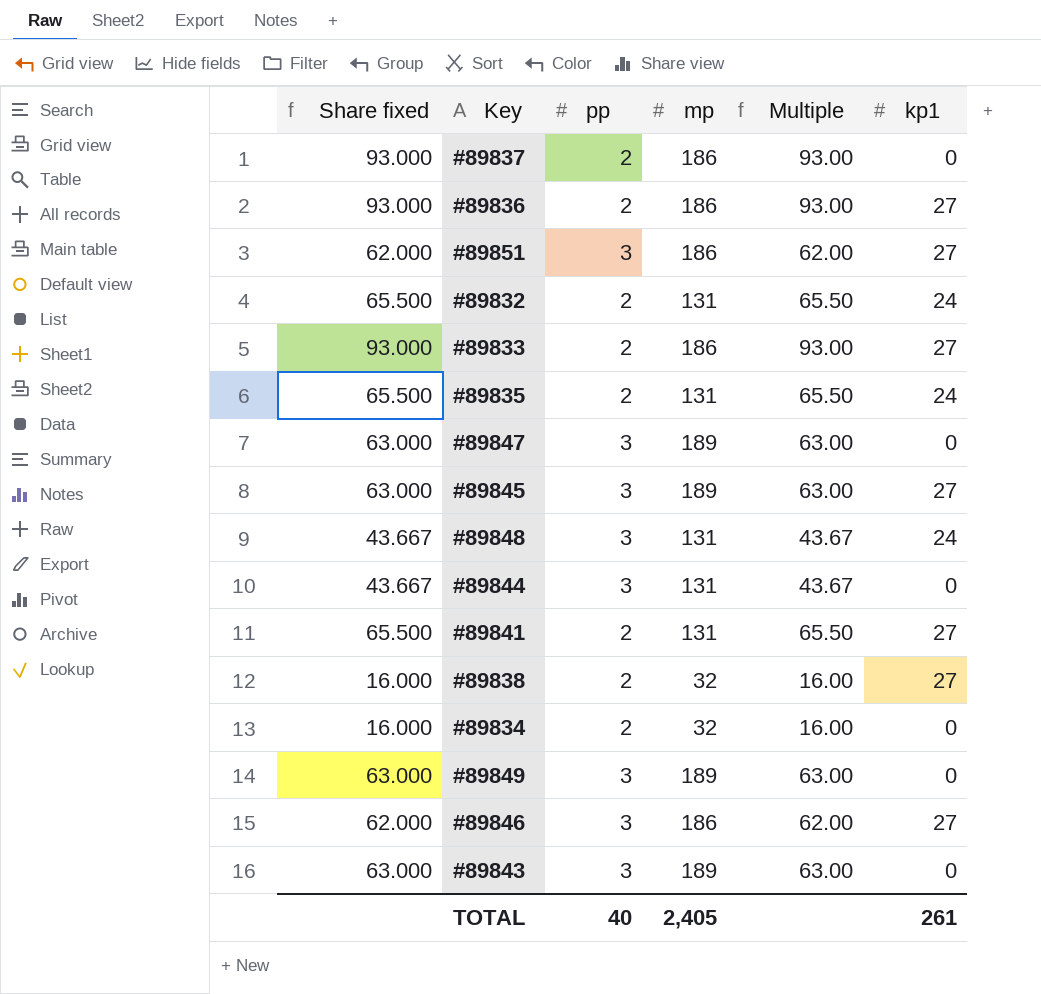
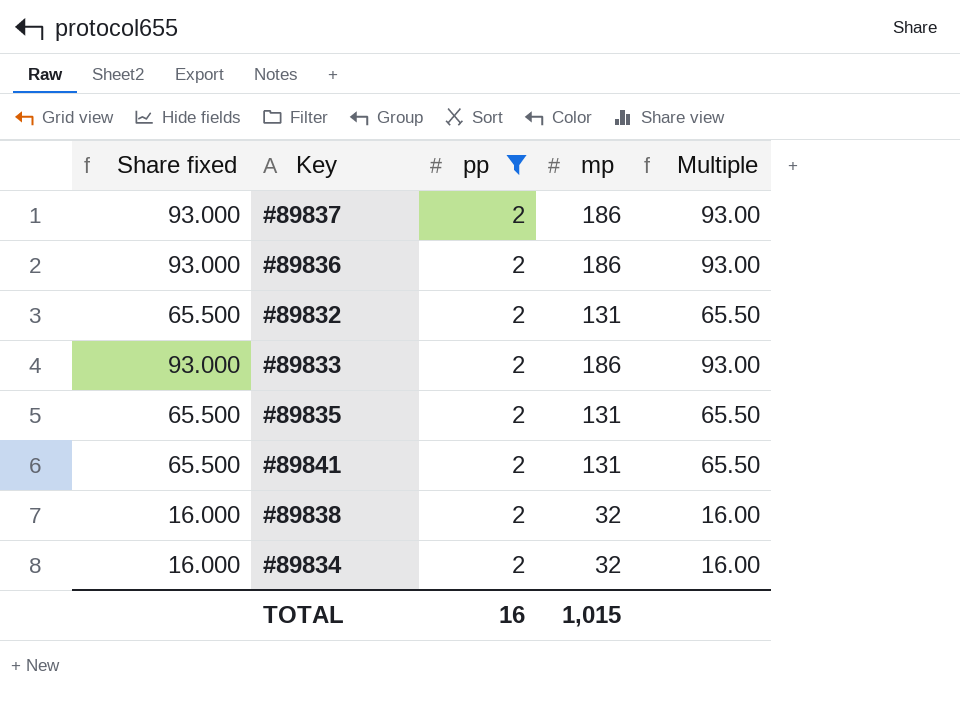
filter: none -> pp = 2
column kp1 | position: 6 -> none
TOTAL | pp: 40 -> 16
TOTAL | mp: 2,405 -> 1,015

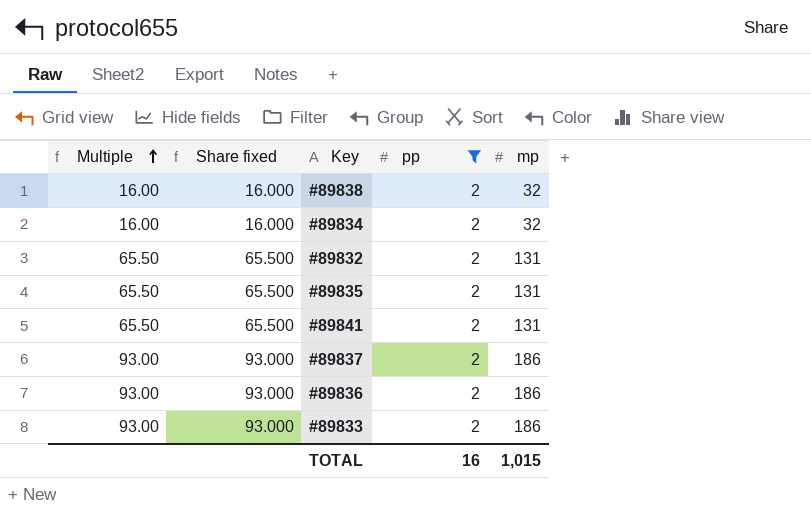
row order: none -> Multiple ascending
column Multiple | position: 5 -> 1

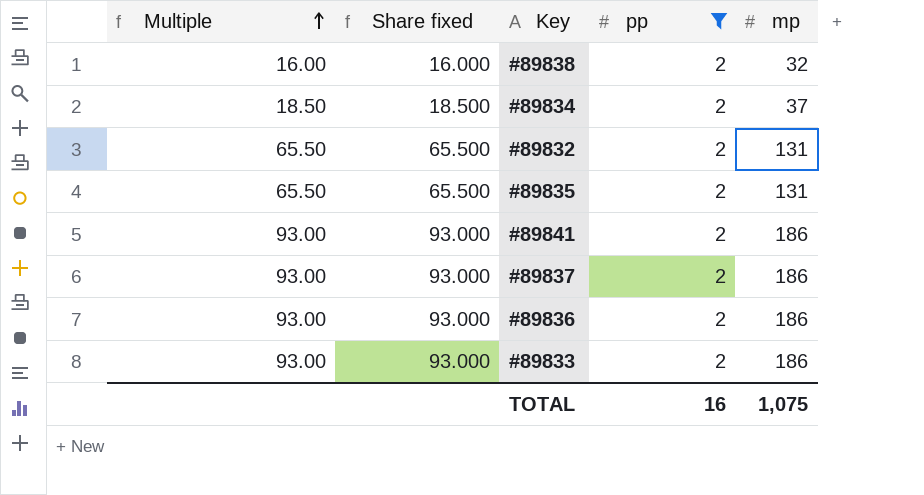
#89834 | Multiple: 16.00 -> 18.50
#89834 | Share fixed: 16.000 -> 18.500
#89834 | mp: 32 -> 37
#89841 | Multiple: 65.50 -> 93.00
#89841 | Share fixed: 65.500 -> 93.000
#89841 | mp: 131 -> 186
TOTAL | mp: 1,015 -> 1,075

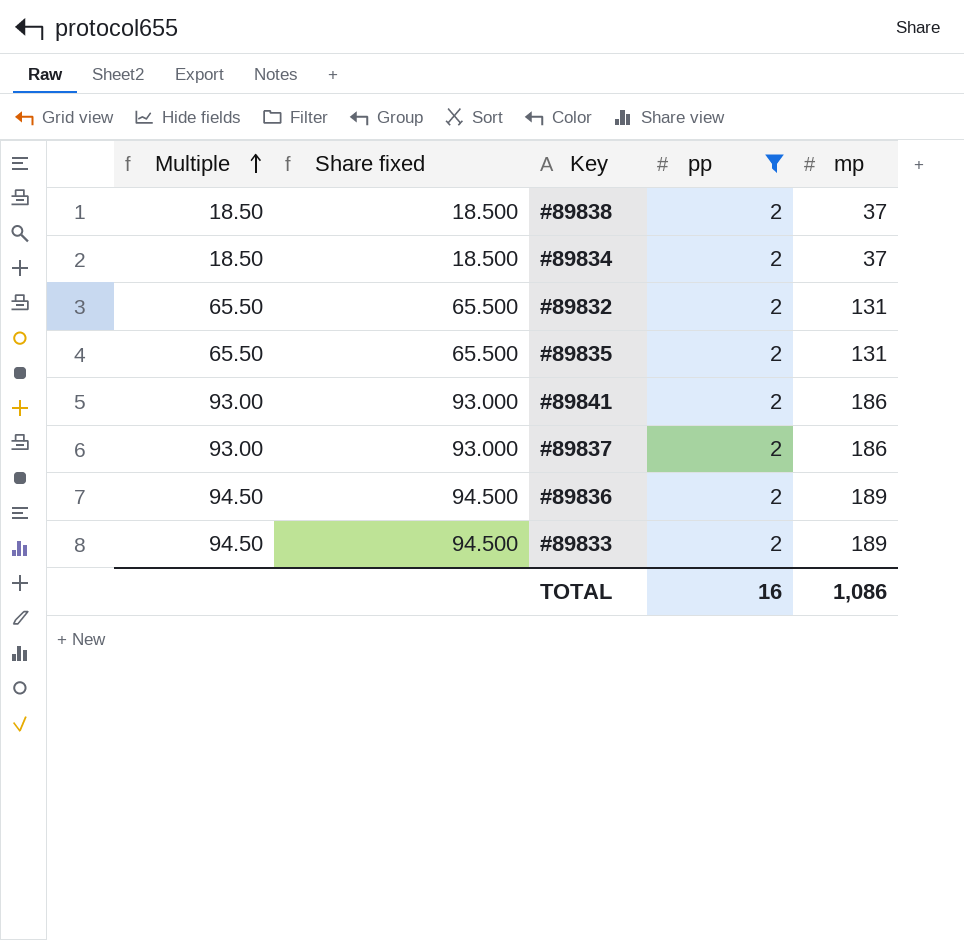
#89838 | Multiple: 16.00 -> 18.50
#89838 | Share fixed: 16.000 -> 18.500
#89838 | mp: 32 -> 37
#89836 | Multiple: 93.00 -> 94.50
#89836 | Share fixed: 93.000 -> 94.500
#89836 | mp: 186 -> 189
#89833 | Multiple: 93.00 -> 94.50
#89833 | Share fixed: 93.000 -> 94.500
#89833 | mp: 186 -> 189
TOTAL | mp: 1,075 -> 1,086

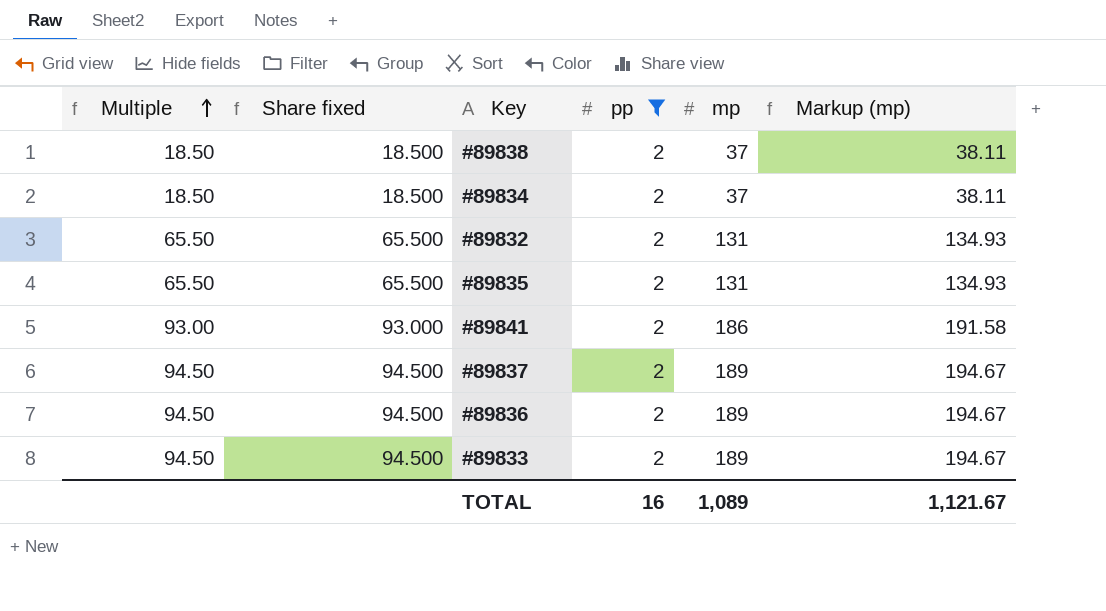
column Markup (mp) | formula: none -> [mp] * 1.03
#89837 | Multiple: 93.00 -> 94.50
#89837 | Share fixed: 93.000 -> 94.500
#89837 | mp: 186 -> 189
TOTAL | mp: 1,086 -> 1,089

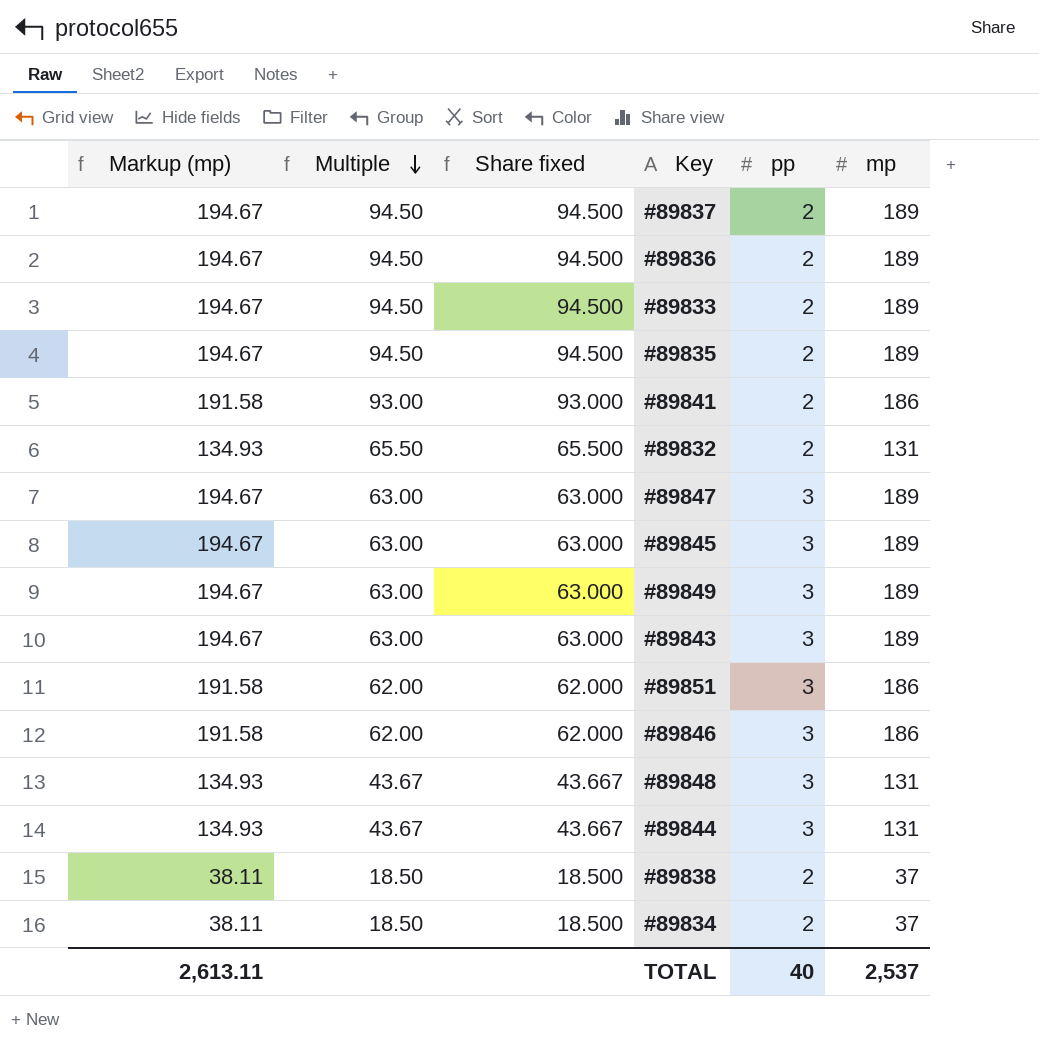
filter: pp = 2 -> none
row order: Multiple ascending -> Multiple descending
column Markup (mp) | position: 6 -> 1
#89835 | Markup (mp): 134.93 -> 194.67
#89835 | Multiple: 65.50 -> 94.50
#89835 | Share fixed: 65.500 -> 94.500
#89835 | mp: 131 -> 189
TOTAL | Markup (mp): 1,121.67 -> 2,613.11
TOTAL | pp: 16 -> 40
TOTAL | mp: 1,089 -> 2,537

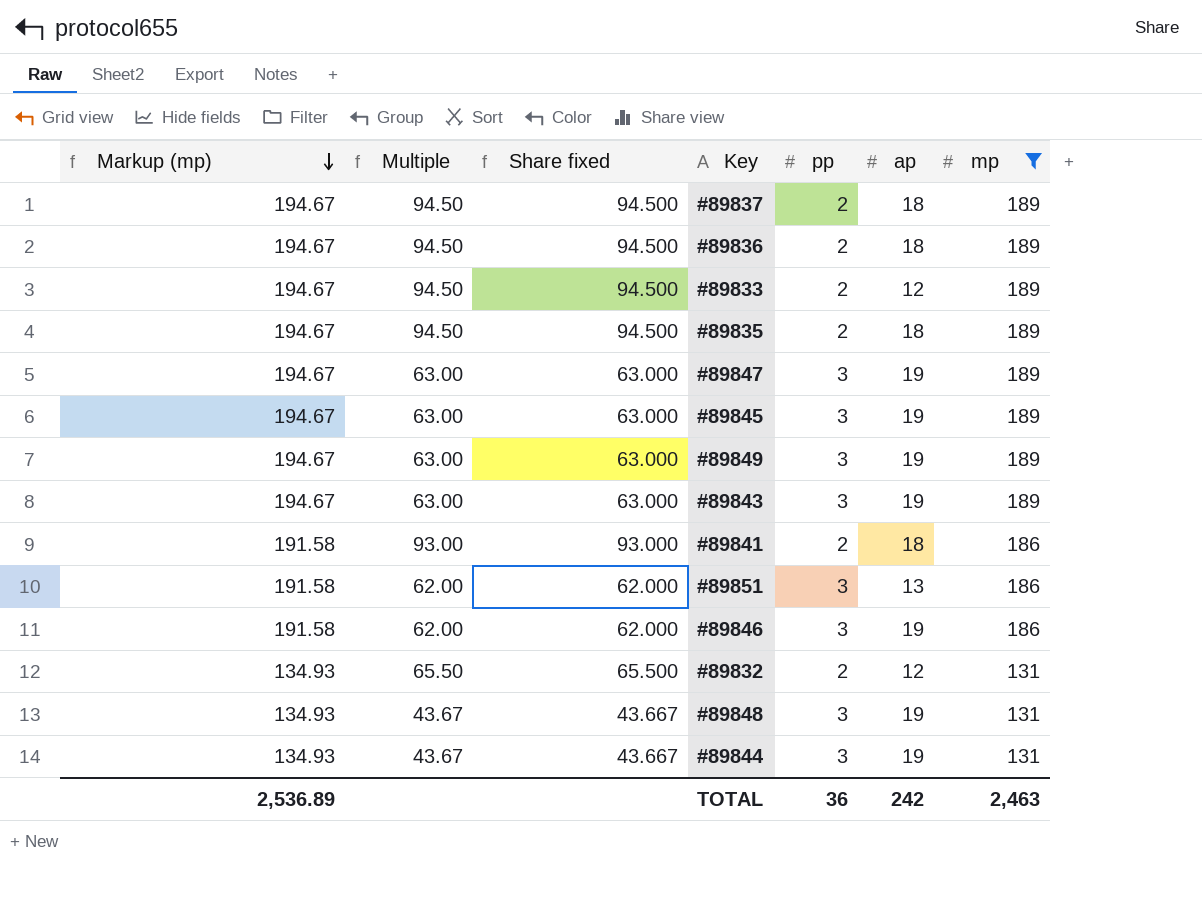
filter: none -> mp != 37
row order: Multiple descending -> Markup (mp) descending
column ap | position: none -> 6
TOTAL | Markup (mp): 2,613.11 -> 2,536.89
TOTAL | pp: 40 -> 36
TOTAL | mp: 2,537 -> 2,463

